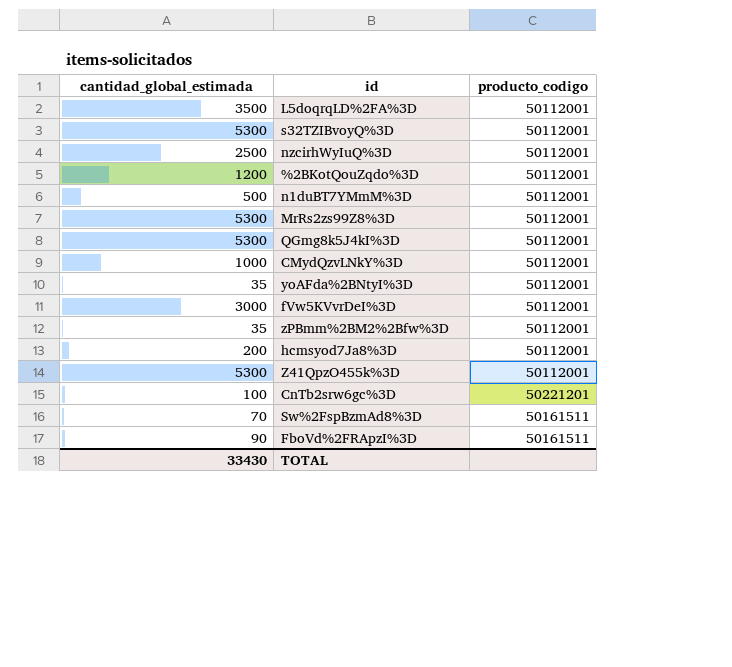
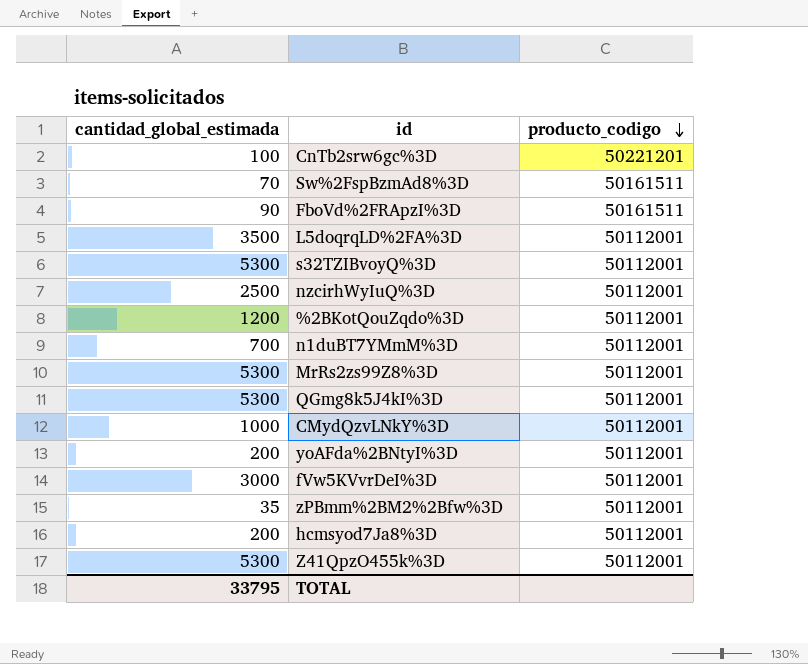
row order: none -> producto_codigo descending
n1duBT7YMmM%3D | cantidad_global_estimada: 500 -> 700
yoAFda%2BNtyI%3D | cantidad_global_estimada: 35 -> 200
TOTAL | cantidad_global_estimada: 33430 -> 33795

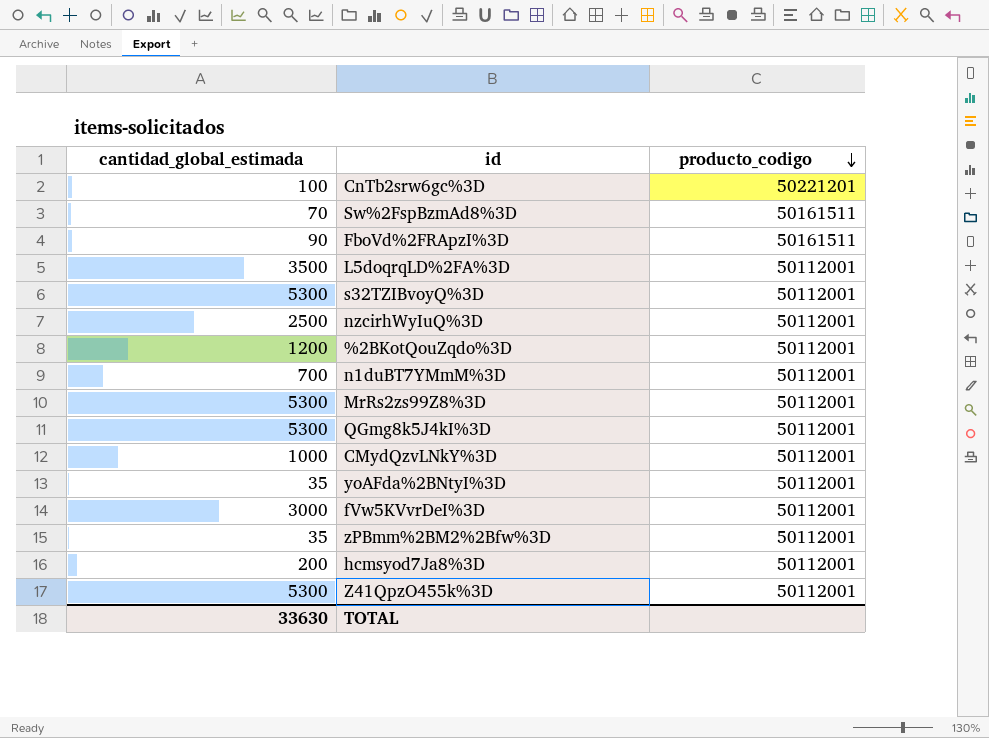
yoAFda%2BNtyI%3D | cantidad_global_estimada: 200 -> 35
TOTAL | cantidad_global_estimada: 33795 -> 33630

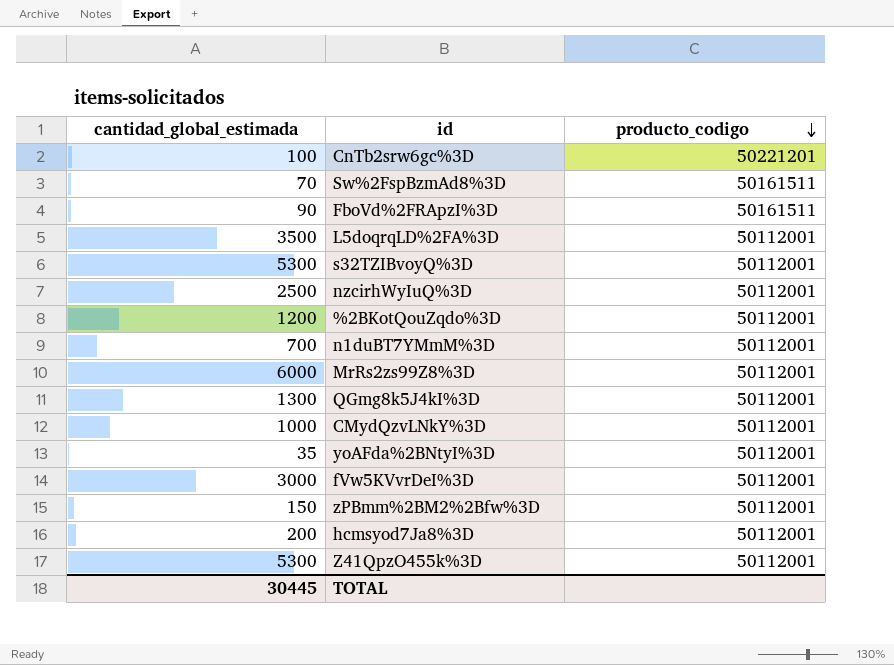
MrRs2zs99Z8%3D | cantidad_global_estimada: 5300 -> 6000
QGmg8k5J4kI%3D | cantidad_global_estimada: 5300 -> 1300
zPBmm%2BM2%2Bfw%3D | cantidad_global_estimada: 35 -> 150
TOTAL | cantidad_global_estimada: 33630 -> 30445

